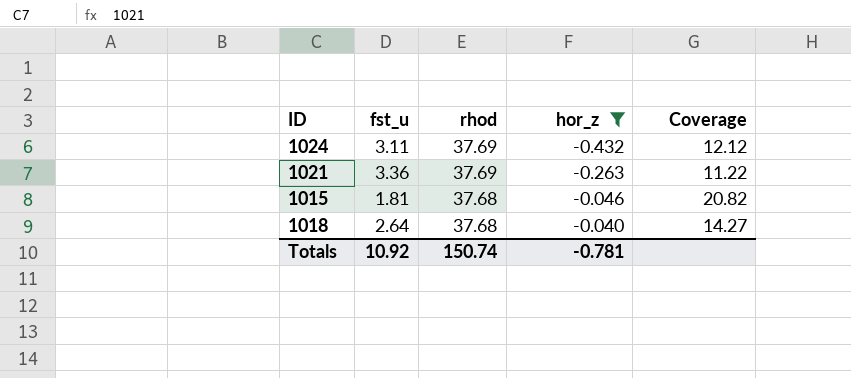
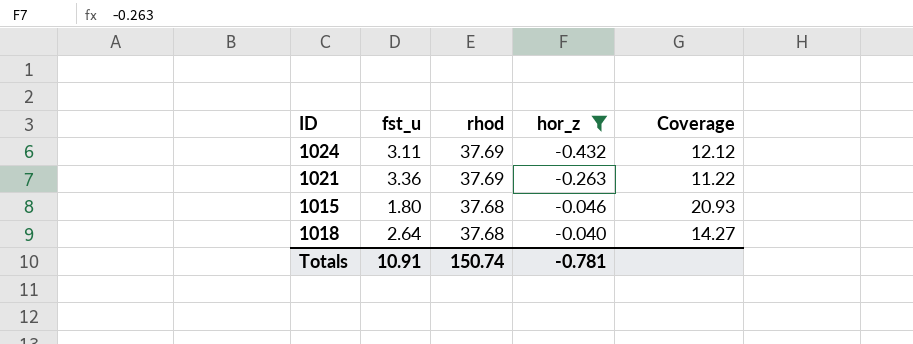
1015 | fst_u: 1.81 -> 1.80
1015 | Coverage: 20.82 -> 20.93
Totals | fst_u: 10.92 -> 10.91

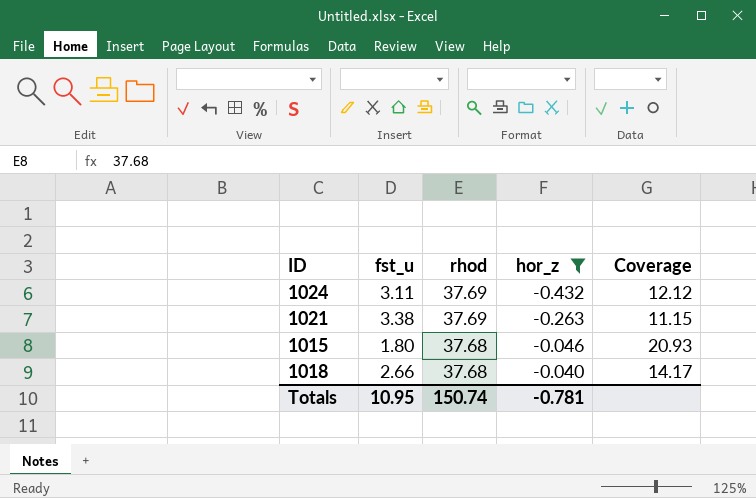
1021 | fst_u: 3.36 -> 3.38
1021 | Coverage: 11.22 -> 11.15
1018 | fst_u: 2.64 -> 2.66
1018 | Coverage: 14.27 -> 14.17
Totals | fst_u: 10.91 -> 10.95

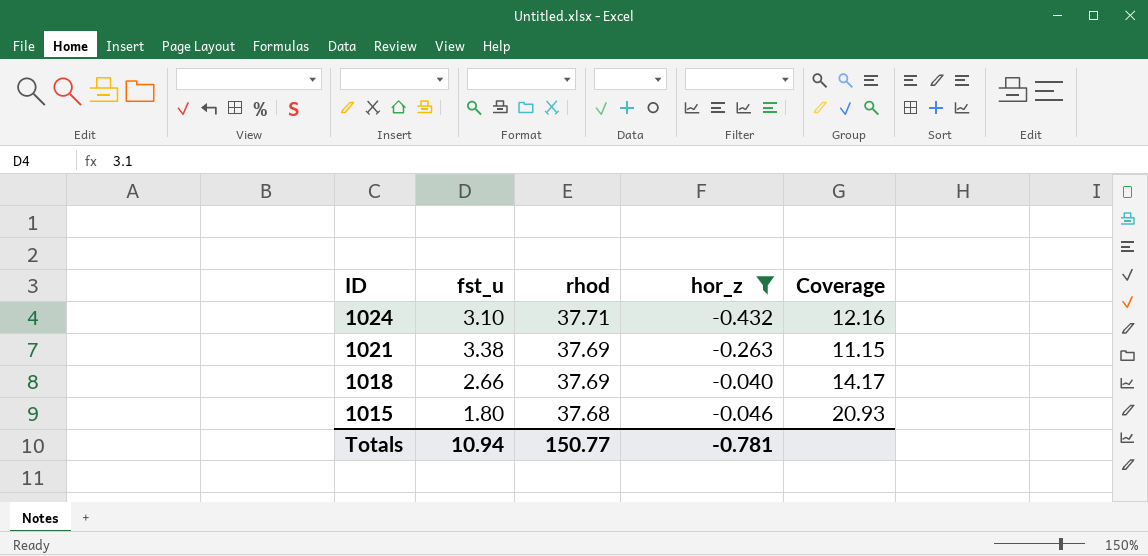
row order: rhod descending -> ID descending
1024 | fst_u: 3.11 -> 3.10
1024 | rhod: 37.69 -> 37.71
1024 | Coverage: 12.12 -> 12.16
1018 | rhod: 37.68 -> 37.69
Totals | fst_u: 10.95 -> 10.94
Totals | rhod: 150.74 -> 150.77

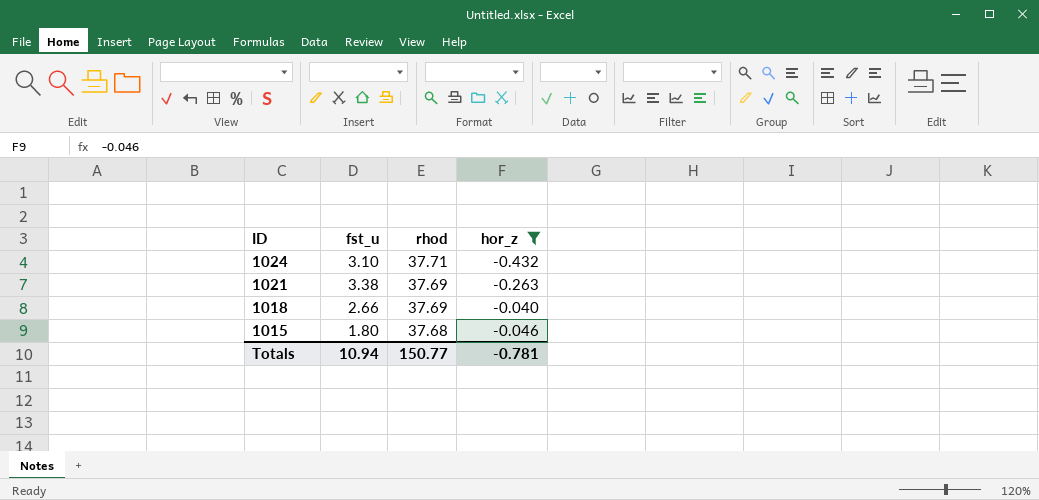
column Coverage | formula: [rhod] / [fst_u] -> none

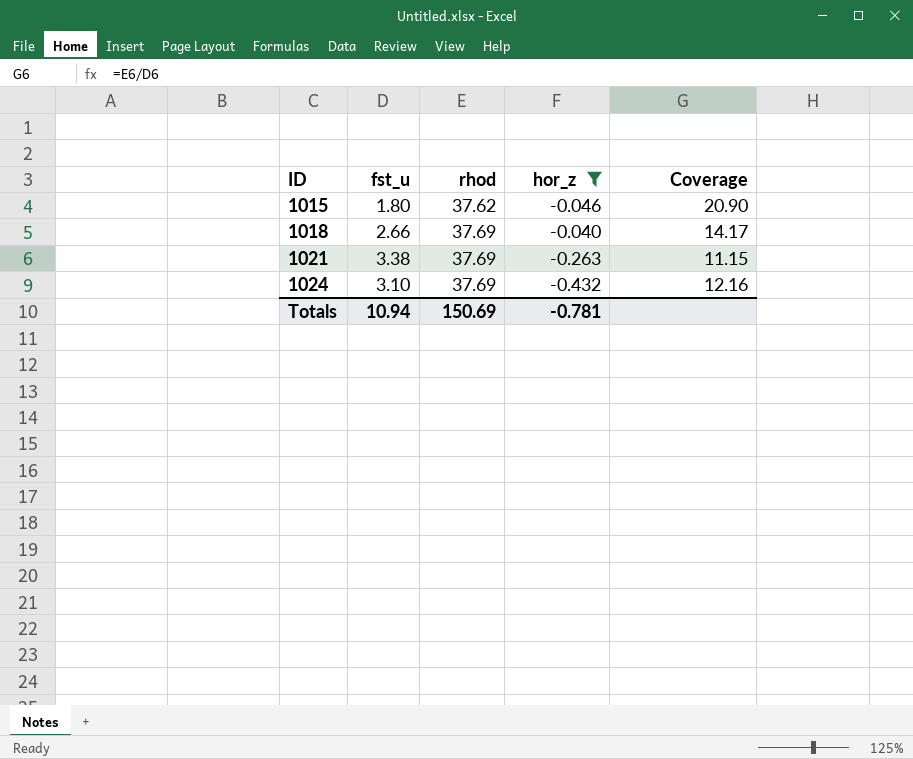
row order: ID descending -> ID ascending
column Coverage | formula: none -> [rhod] / [fst_u]
1015 | rhod: 37.68 -> 37.62
1024 | rhod: 37.71 -> 37.69
Totals | rhod: 150.77 -> 150.69

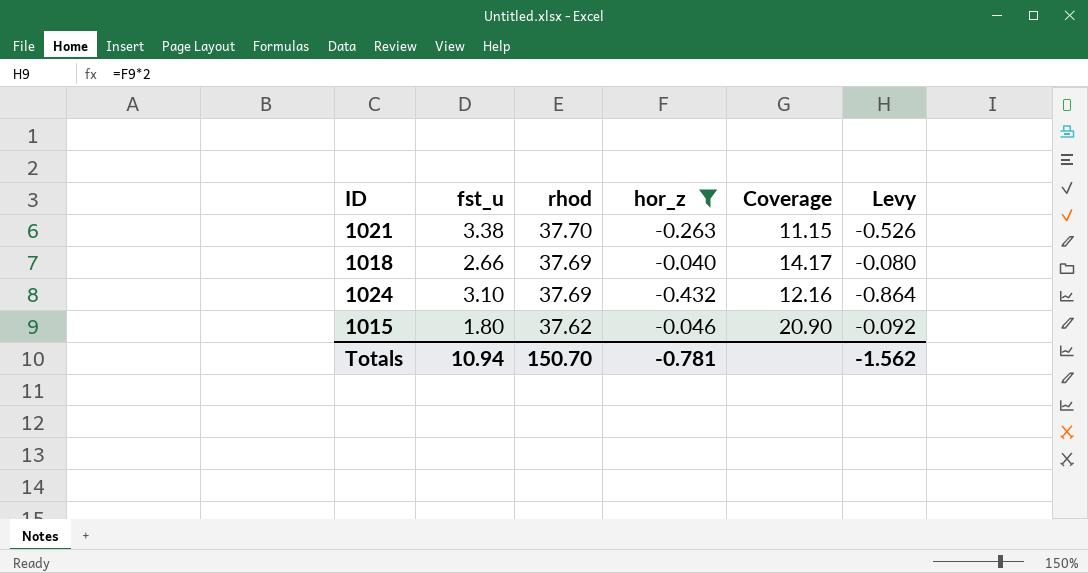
row order: ID ascending -> rhod descending
column Levy | formula: none -> [hor_z] * 2
1021 | rhod: 37.69 -> 37.70
Totals | rhod: 150.69 -> 150.70

